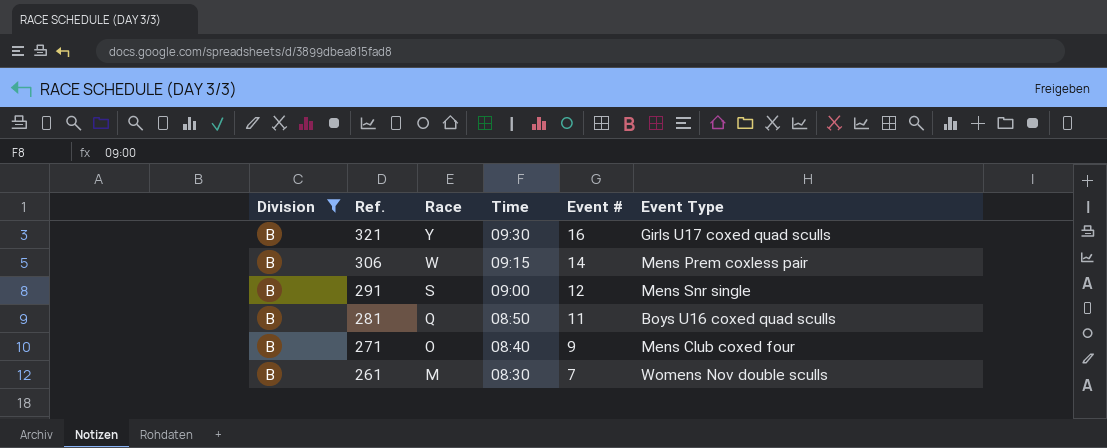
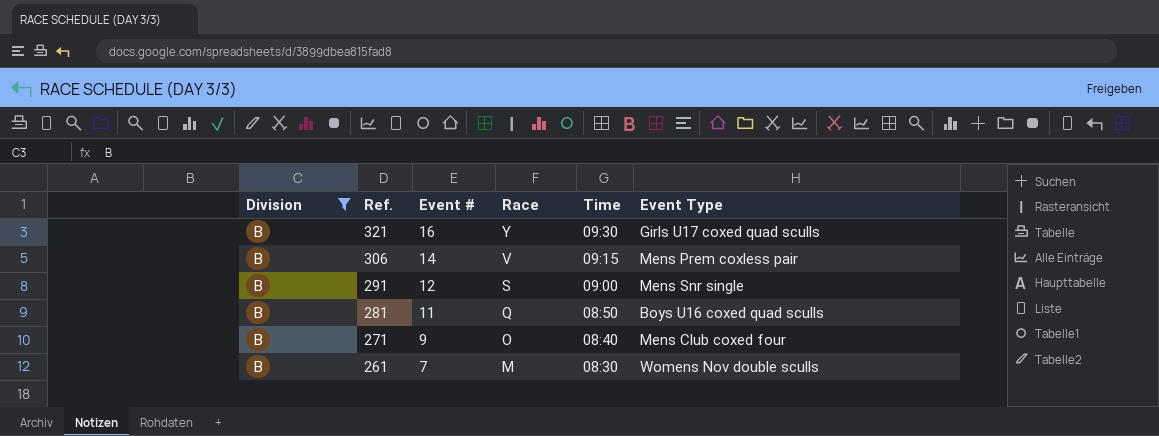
column Event # | position: 5 -> 3
306 | Race: W -> V

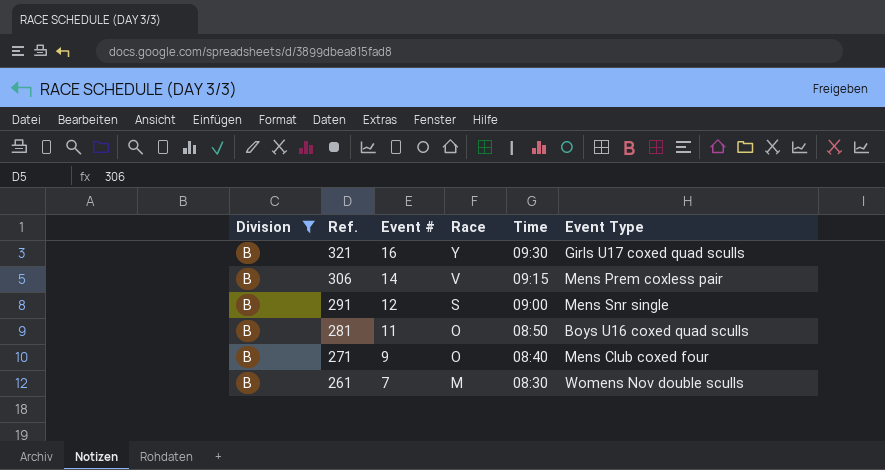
281 | Race: Q -> O

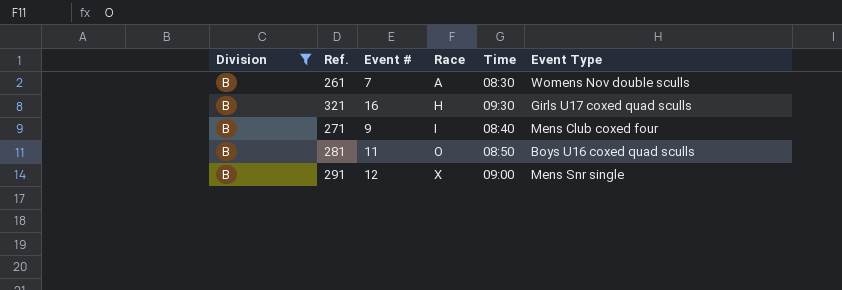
row order: Ref. descending -> Race ascending
row 306: B | 14 | V | 09:15 | Mens Prem coxless pair -> none
261 | Race: M -> A
321 | Race: Y -> H
271 | Race: O -> I
291 | Race: S -> X

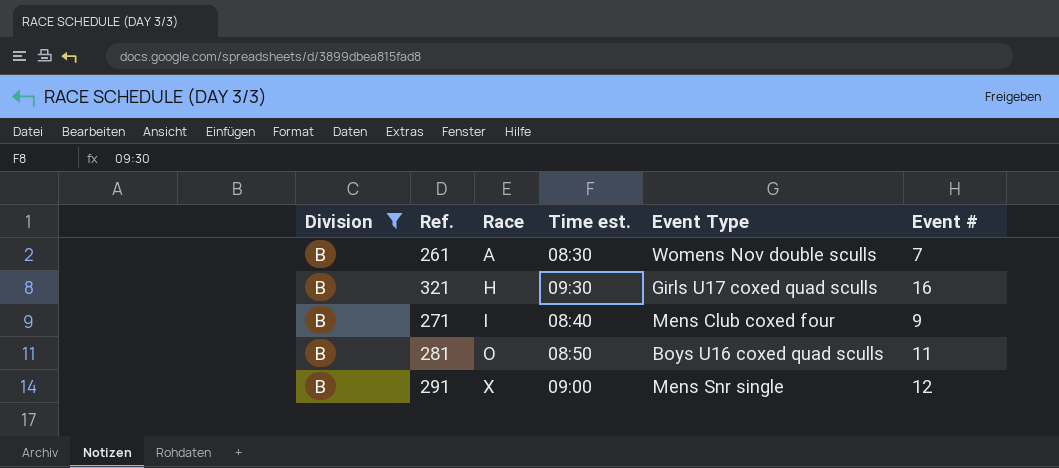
column name: Time -> Time est.
column Event # | position: 3 -> 6

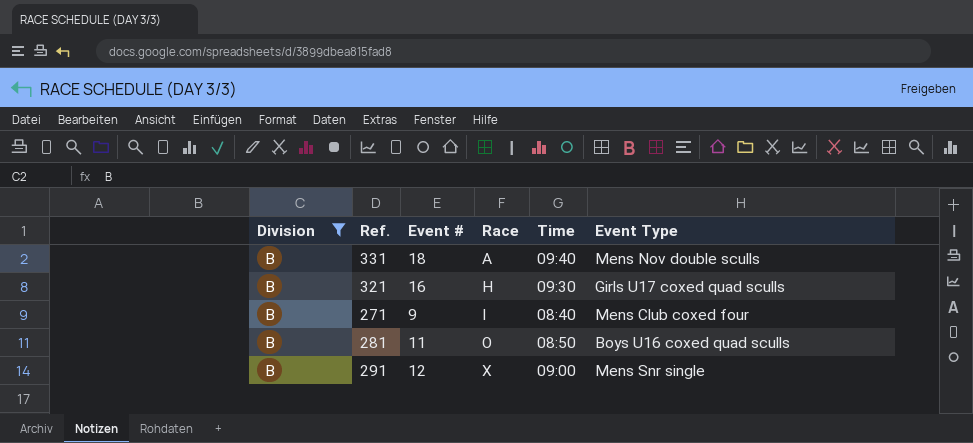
column Event # | position: 6 -> 3
column name: Time est. -> Time
row 261: B | A | 08:30 | Womens Nov double sculls | 7 -> none
row 331: none -> B | 18 | A | 09:40 | Mens Nov double sculls

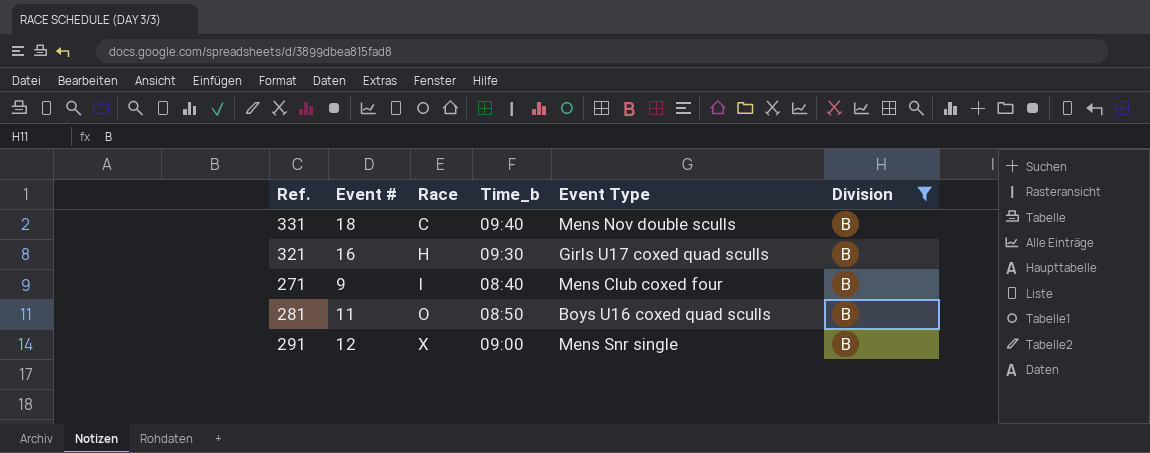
column name: Time -> Time_b
column Division | position: 1 -> 6
331 | Race: A -> C

